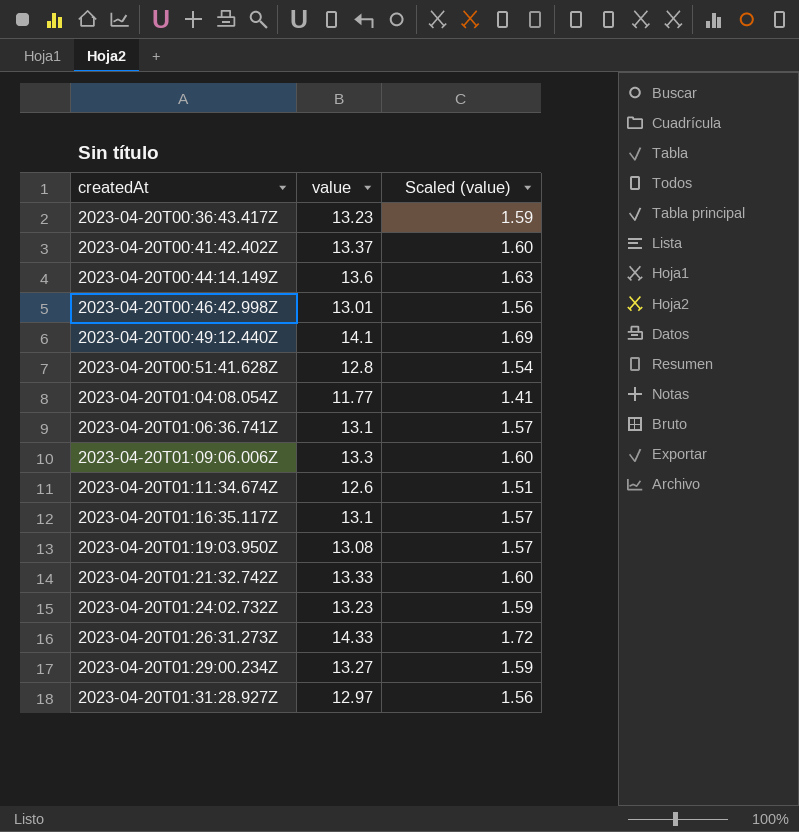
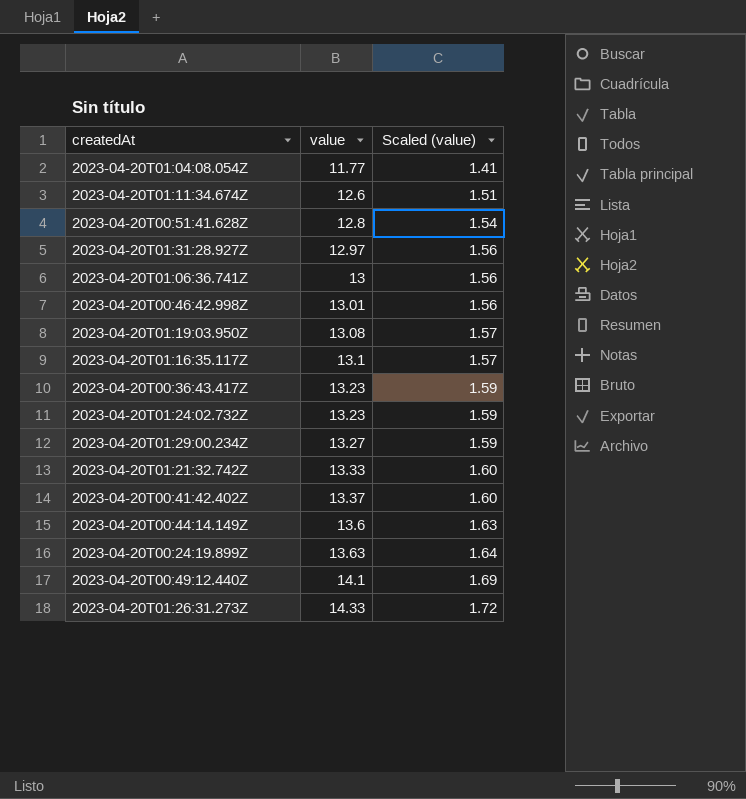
row order: createdAt ascending -> value ascending
row 2023-04-20T01:09:06.006Z: 13.3 | 1.60 -> none
2023-04-20T01:06:36.741Z | value: 13.1 -> 13
2023-04-20T01:06:36.741Z | Scaled (value): 1.57 -> 1.56
row 2023-04-20T00:24:19.899Z: none -> 13.63 | 1.64

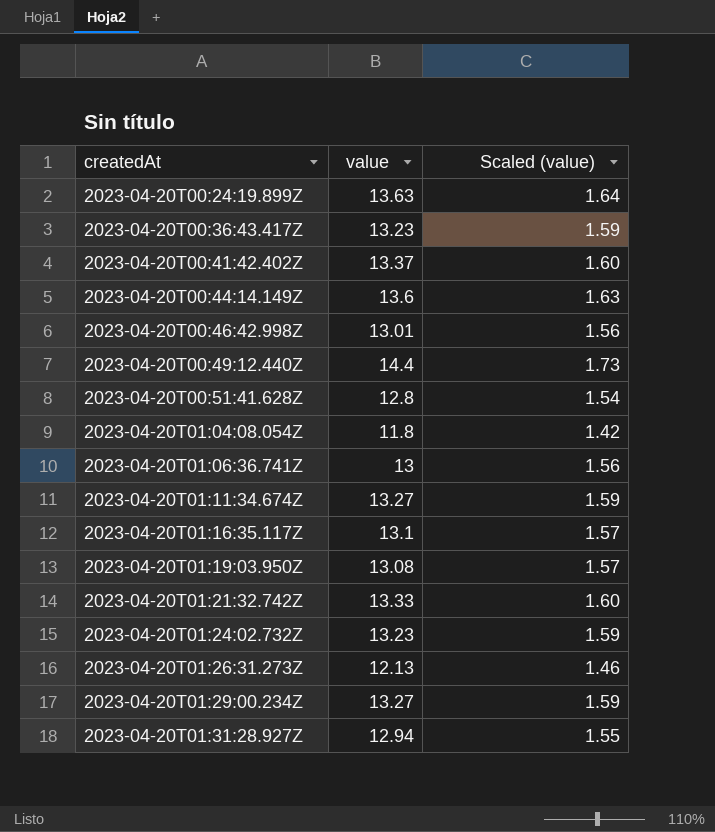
row order: value ascending -> createdAt ascending
2023-04-20T00:49:12.440Z | value: 14.1 -> 14.4
2023-04-20T00:49:12.440Z | Scaled (value): 1.69 -> 1.73
2023-04-20T01:04:08.054Z | value: 11.77 -> 11.8
2023-04-20T01:04:08.054Z | Scaled (value): 1.41 -> 1.42
2023-04-20T01:11:34.674Z | value: 12.6 -> 13.27
2023-04-20T01:11:34.674Z | Scaled (value): 1.51 -> 1.59
2023-04-20T01:26:31.273Z | value: 14.33 -> 12.13
2023-04-20T01:26:31.273Z | Scaled (value): 1.72 -> 1.46
2023-04-20T01:31:28.927Z | value: 12.97 -> 12.94
2023-04-20T01:31:28.927Z | Scaled (value): 1.56 -> 1.55

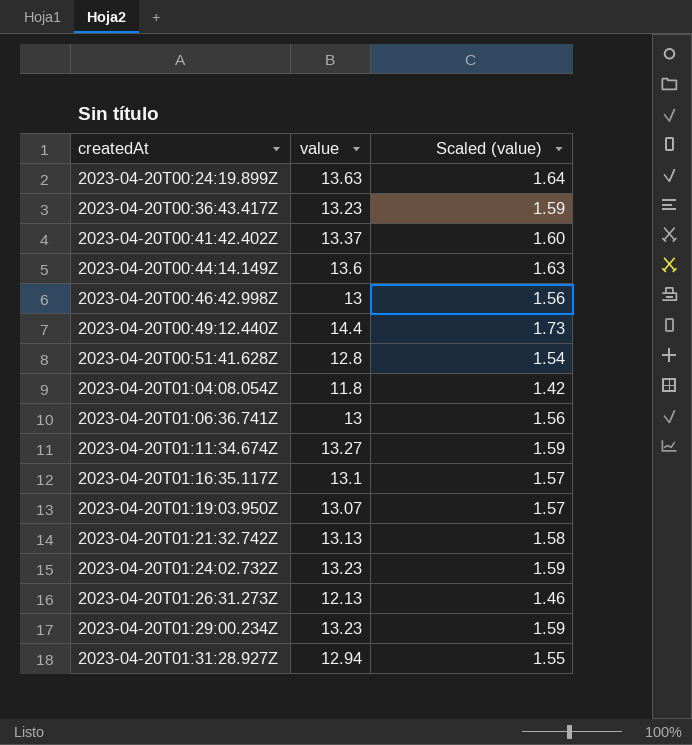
2023-04-20T00:46:42.998Z | value: 13.01 -> 13
2023-04-20T01:19:03.950Z | value: 13.08 -> 13.07
2023-04-20T01:21:32.742Z | value: 13.33 -> 13.13
2023-04-20T01:21:32.742Z | Scaled (value): 1.60 -> 1.58
2023-04-20T01:29:00.234Z | value: 13.27 -> 13.23

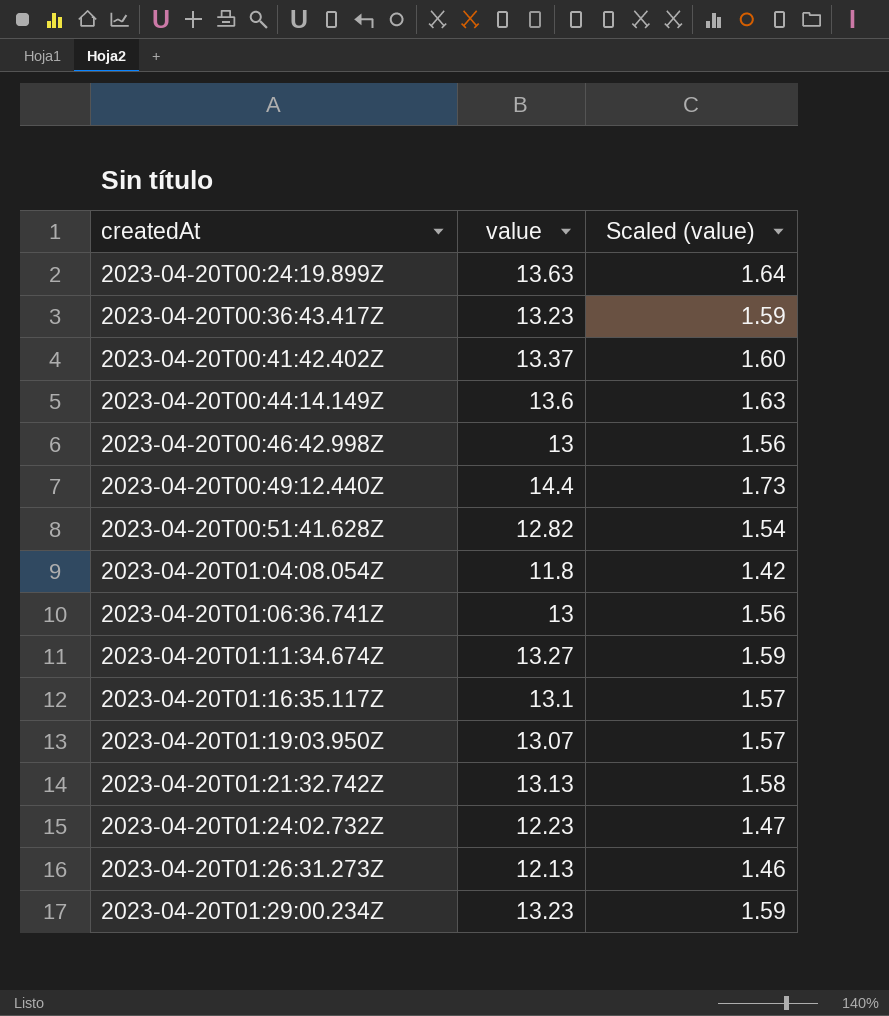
row 2023-04-20T01:31:28.927Z: 12.94 | 1.55 -> none
2023-04-20T00:51:41.628Z | value: 12.8 -> 12.82
2023-04-20T01:24:02.732Z | value: 13.23 -> 12.23
2023-04-20T01:24:02.732Z | Scaled (value): 1.59 -> 1.47

